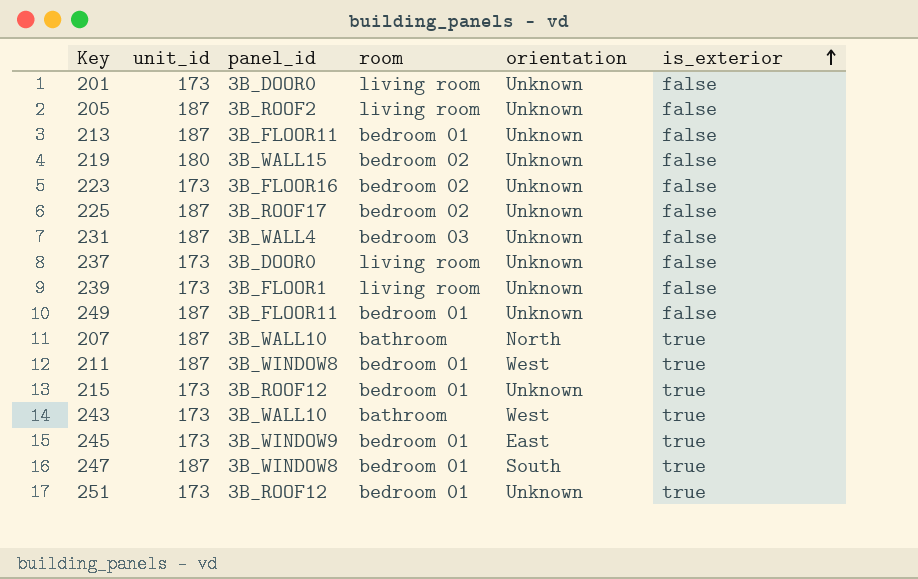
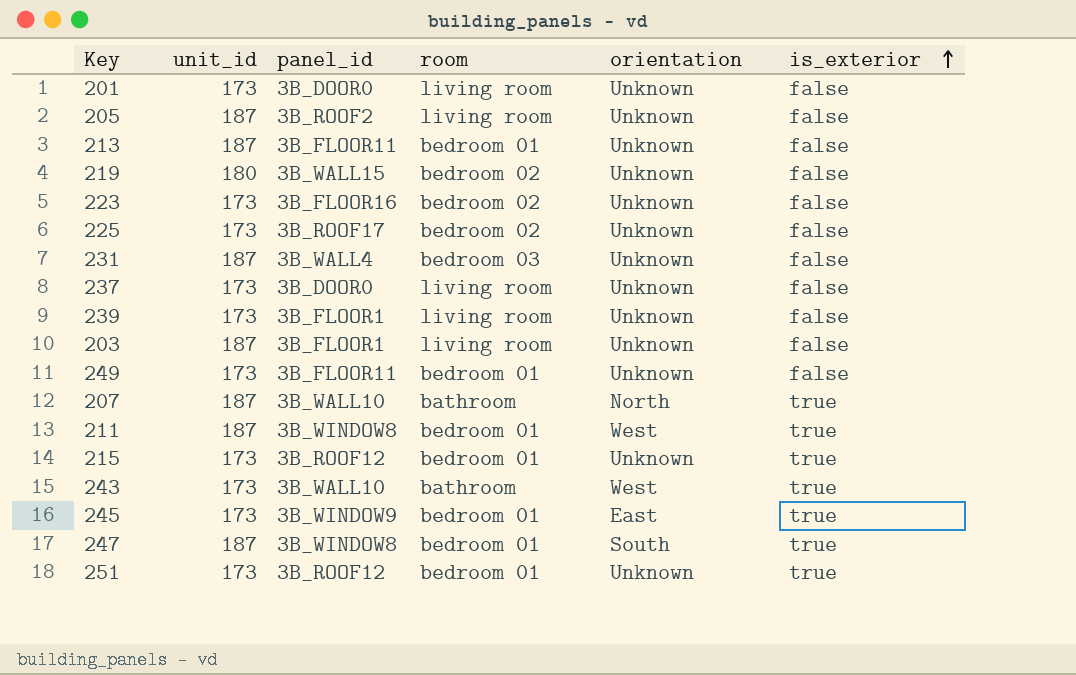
225 | unit_id: 187 -> 173
row 203: none -> 187 | 3B_FLOOR1 | living room | Unknown | false
249 | unit_id: 187 -> 173

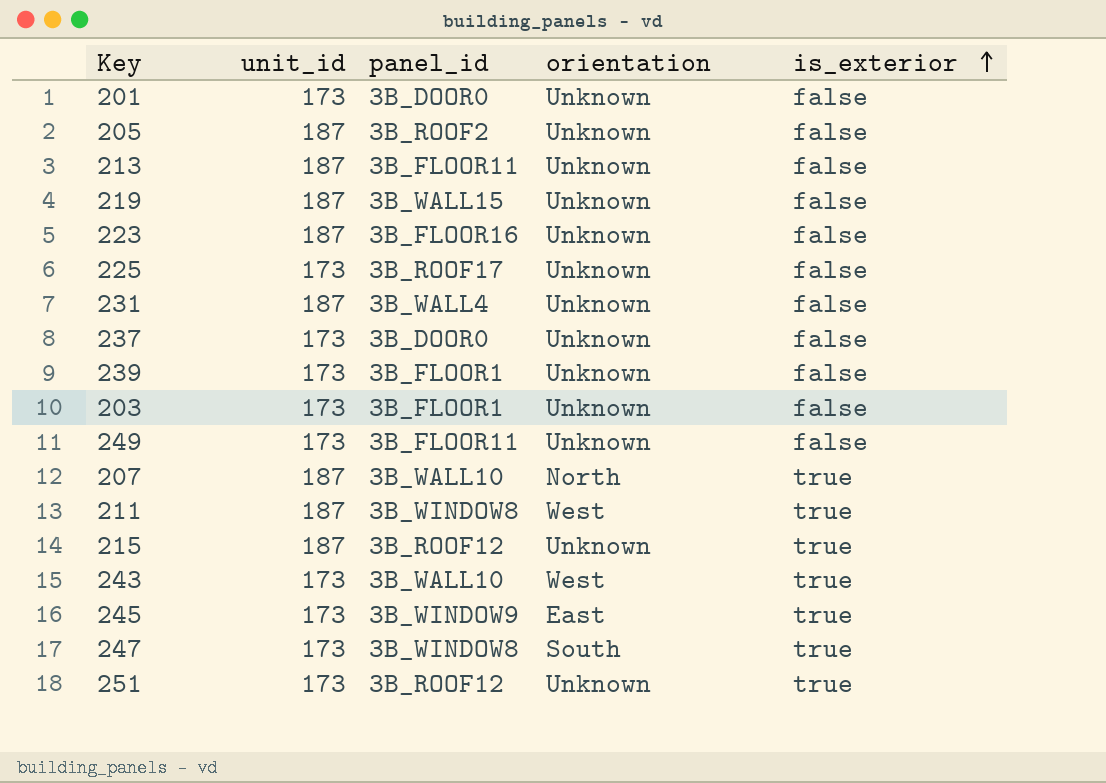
column room | position: 4 -> none
219 | unit_id: 180 -> 187
223 | unit_id: 173 -> 187
203 | unit_id: 187 -> 173
215 | unit_id: 173 -> 187
247 | unit_id: 187 -> 173

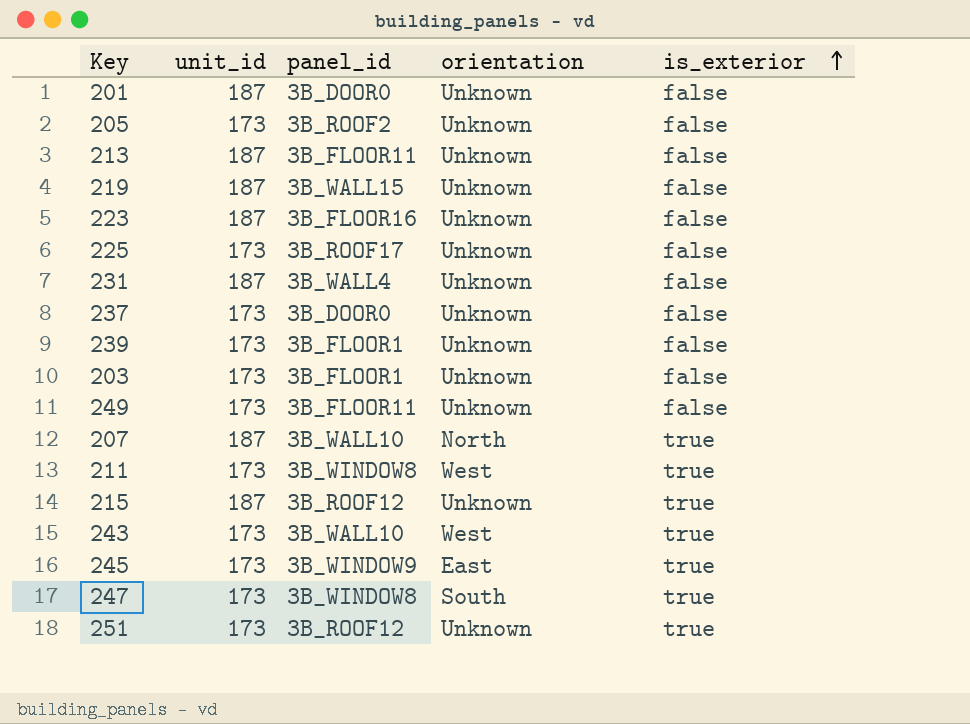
201 | unit_id: 173 -> 187
205 | unit_id: 187 -> 173
211 | unit_id: 187 -> 173

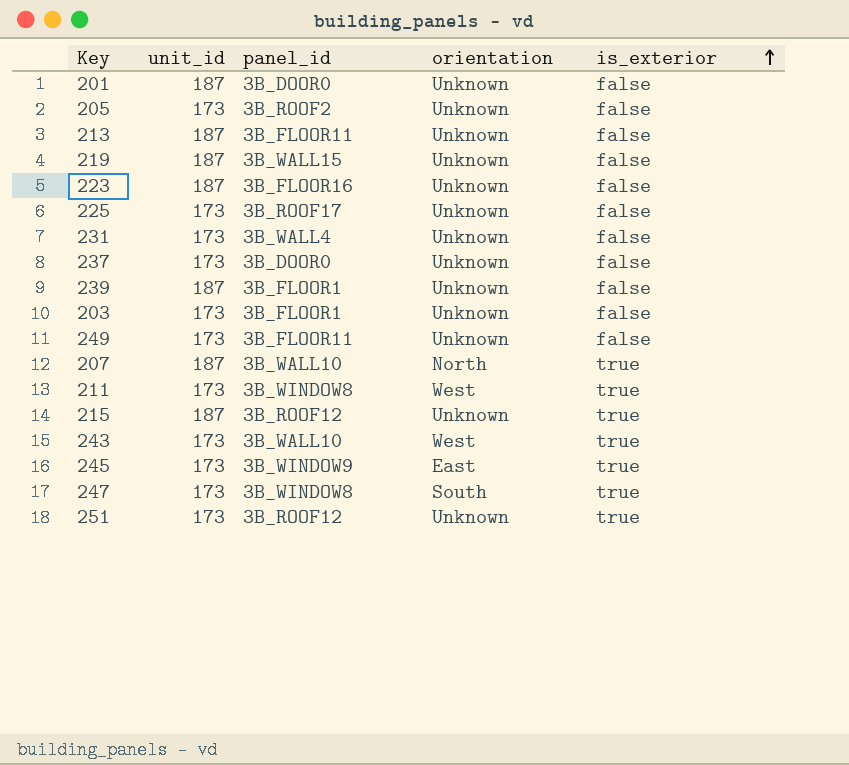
231 | unit_id: 187 -> 173
239 | unit_id: 173 -> 187

